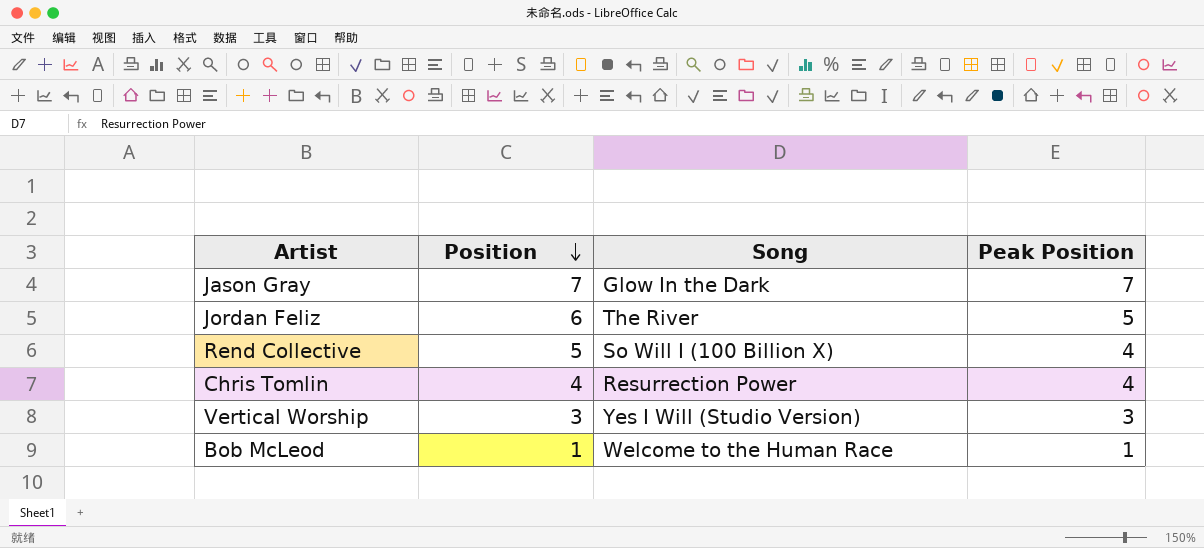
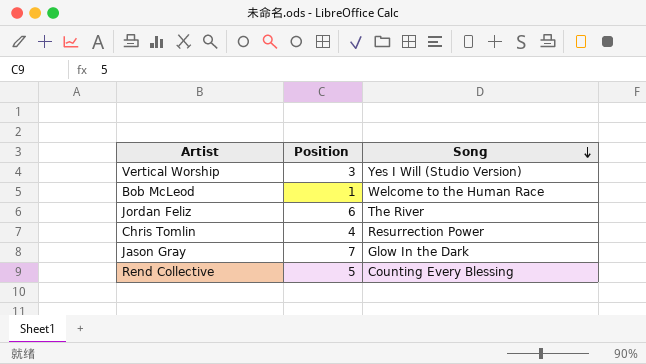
row order: Position descending -> Song descending
column Peak Position | position: 4 -> none
Rend Collective | Song: So Will I (100 Billion X) -> Counting Every Blessing

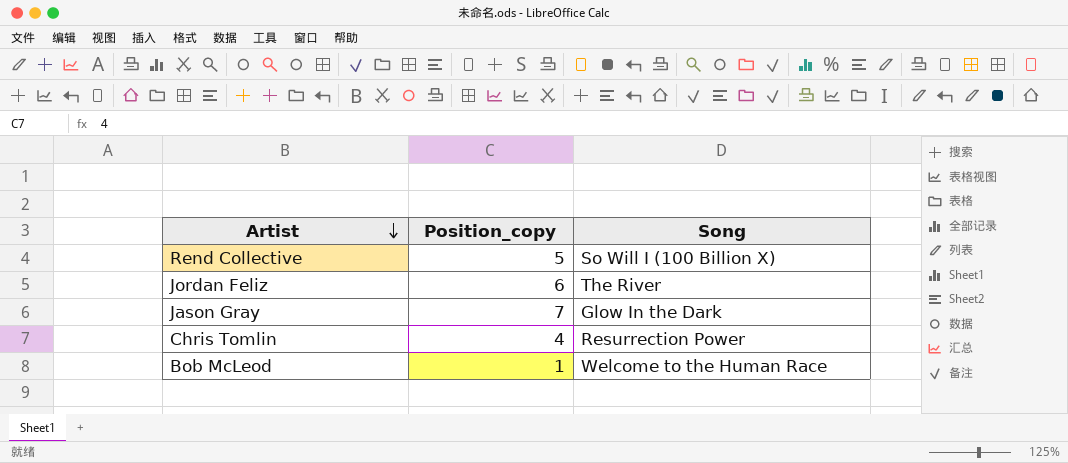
row order: Song descending -> Artist descending
column name: Position -> Position_copy
row Vertical Worship: 3 | Yes I Will (Studio Version) -> none
Rend Collective | Song: Counting Every Blessing -> So Will I (100 Billion X)

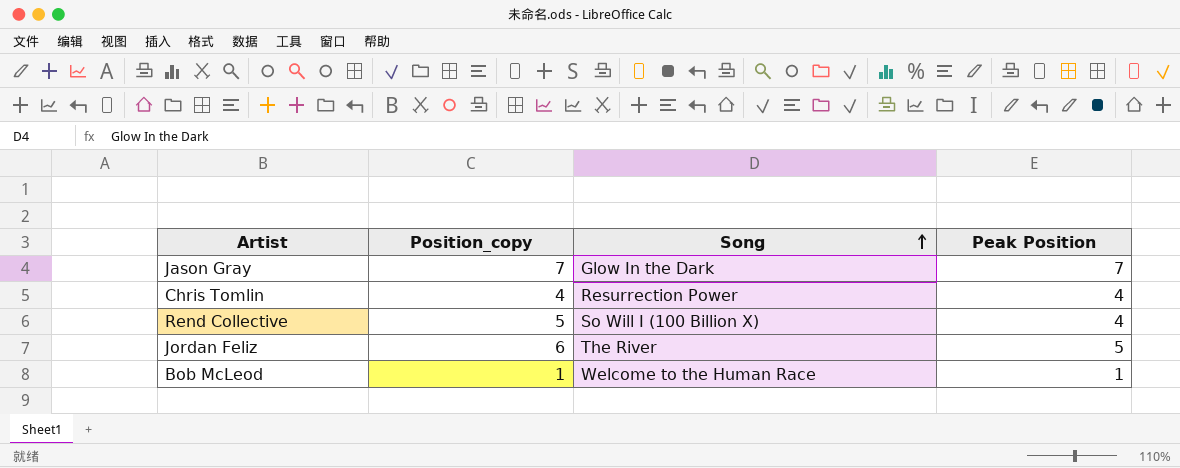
row order: Artist descending -> Song ascending
column Peak Position | position: none -> 4

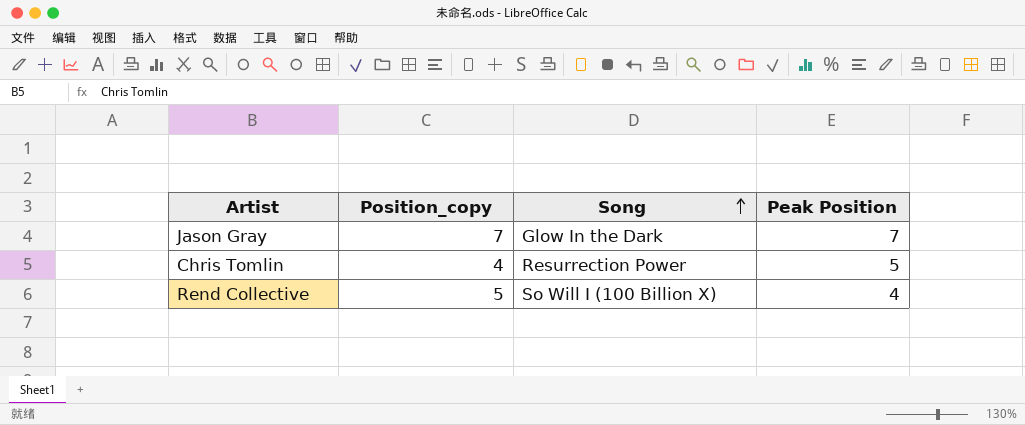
row Jordan Feliz: 6 | The River | 5 -> none
row Bob McLeod: 1 | Welcome to the Human Race | 1 -> none
Chris Tomlin | Peak Position: 4 -> 5

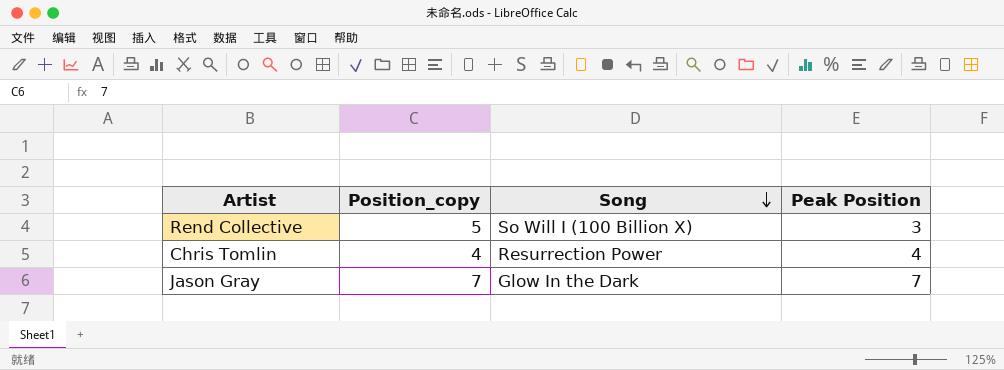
row order: Song ascending -> Song descending
Rend Collective | Peak Position: 4 -> 3
Chris Tomlin | Peak Position: 5 -> 4

